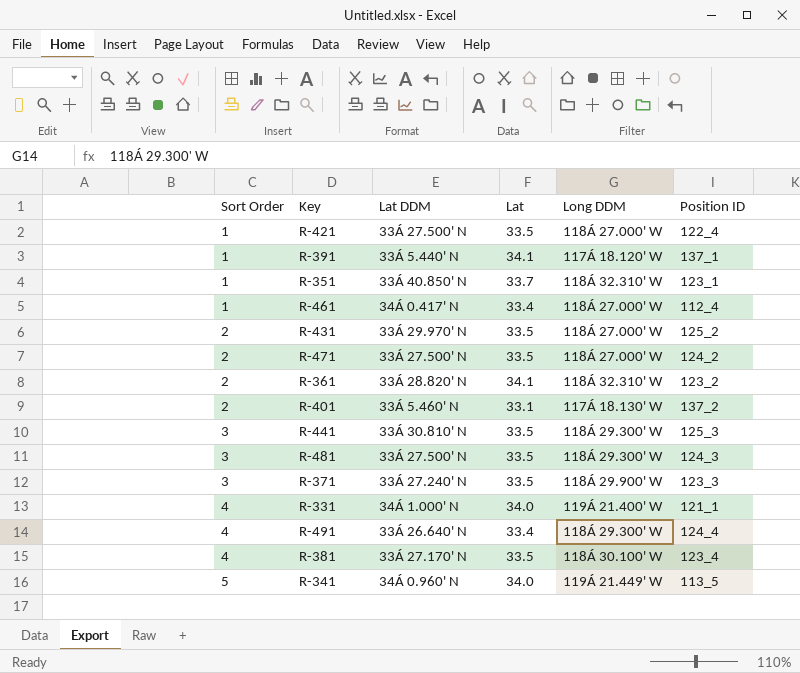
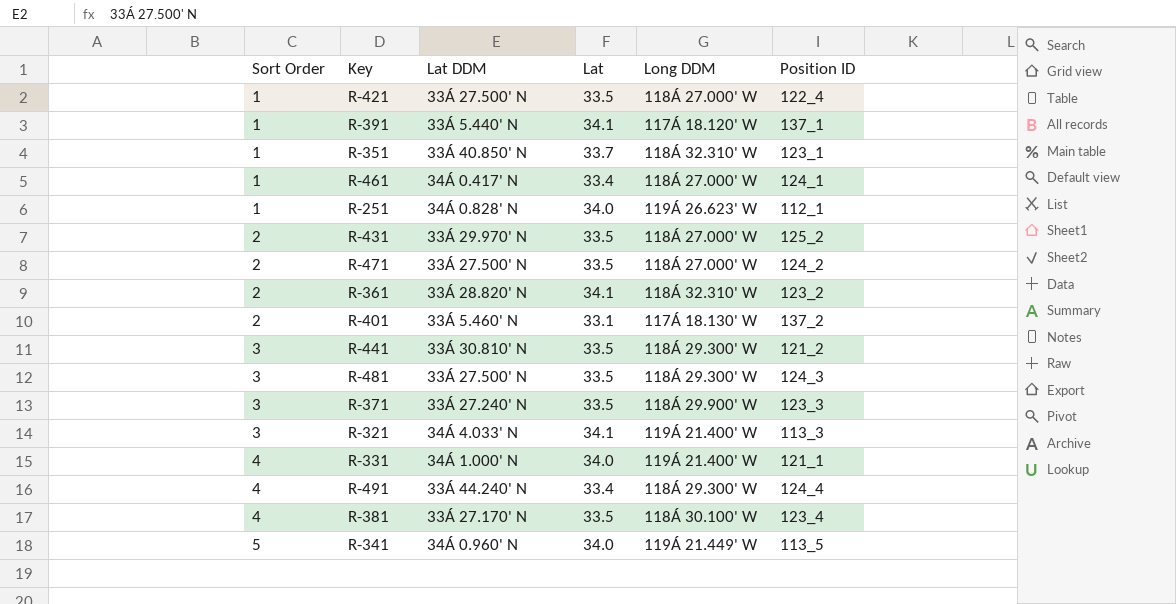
R-461 | Position ID: 112_4 -> 124_1
row R-251: none -> 1 | 34Á 0.828' N | 34.0 | 119Á 26.623' W | 112_1
R-441 | Position ID: 125_3 -> 121_2
row R-321: none -> 3 | 34Á 4.033' N | 34.1 | 119Á 21.400' W | 113_3
R-491 | Lat DDM: 33Á 26.640' N -> 33Á 44.240' N

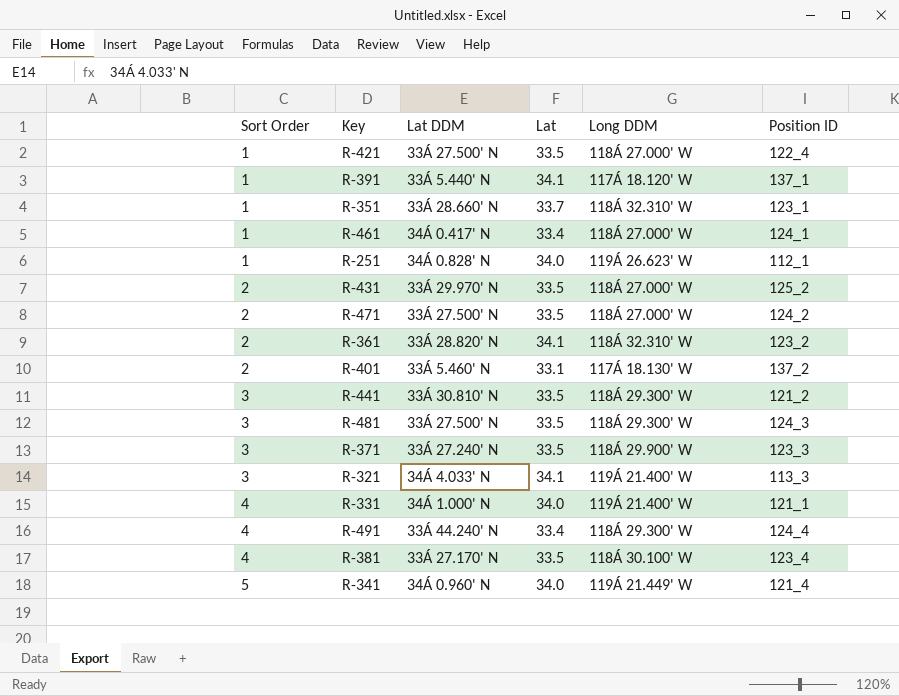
R-351 | Lat DDM: 33Á 40.850' N -> 33Á 28.660' N
R-341 | Position ID: 113_5 -> 121_4

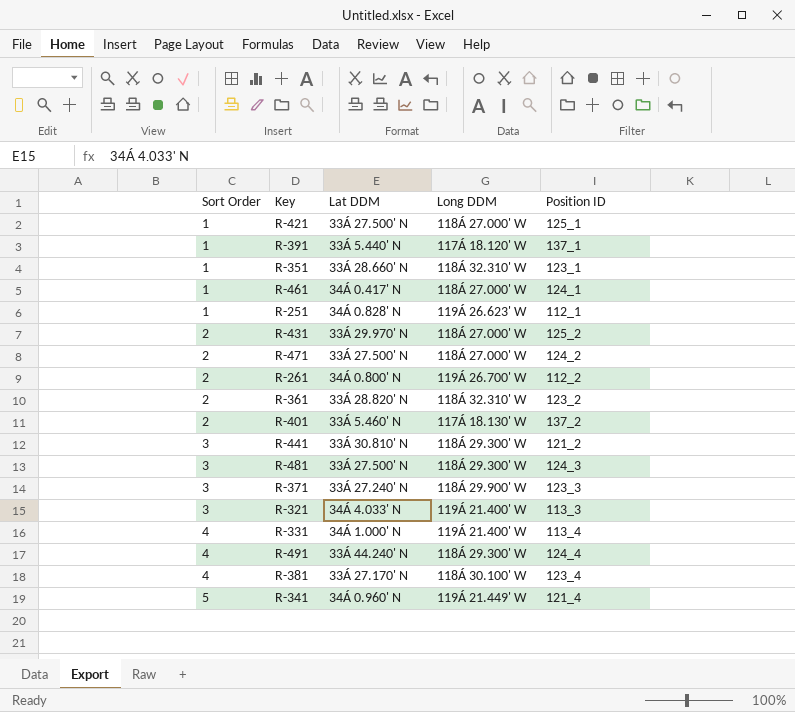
column Lat | position: 4 -> none
R-421 | Position ID: 122_4 -> 125_1
row R-261: none -> 2 | 34Á 0.800' N | 119Á 26.700' W | 112_2
R-331 | Position ID: 121_1 -> 113_4

